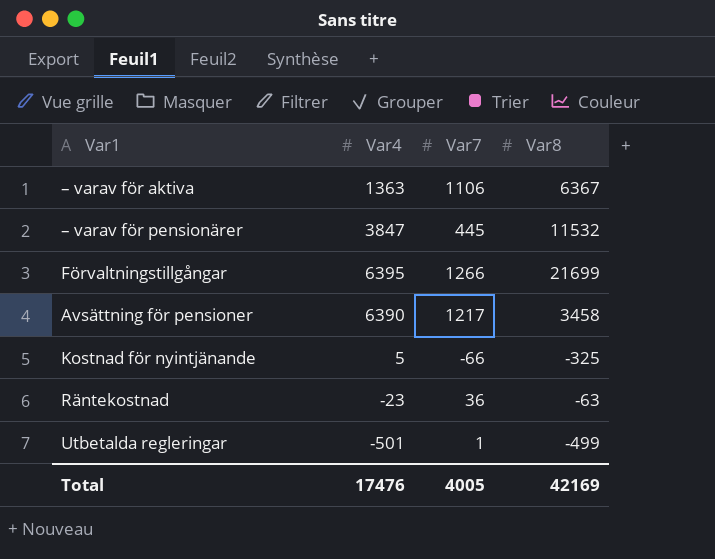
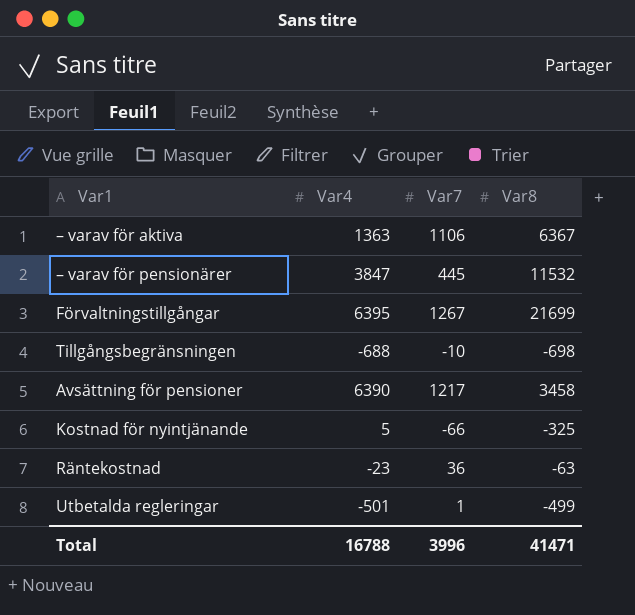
Förvaltningstillgångar | Var7: 1266 -> 1267
row Tillgångsbegränsningen: none -> -688 | -10 | -698
Total | Var4: 17476 -> 16788
Total | Var7: 4005 -> 3996
Total | Var8: 42169 -> 41471

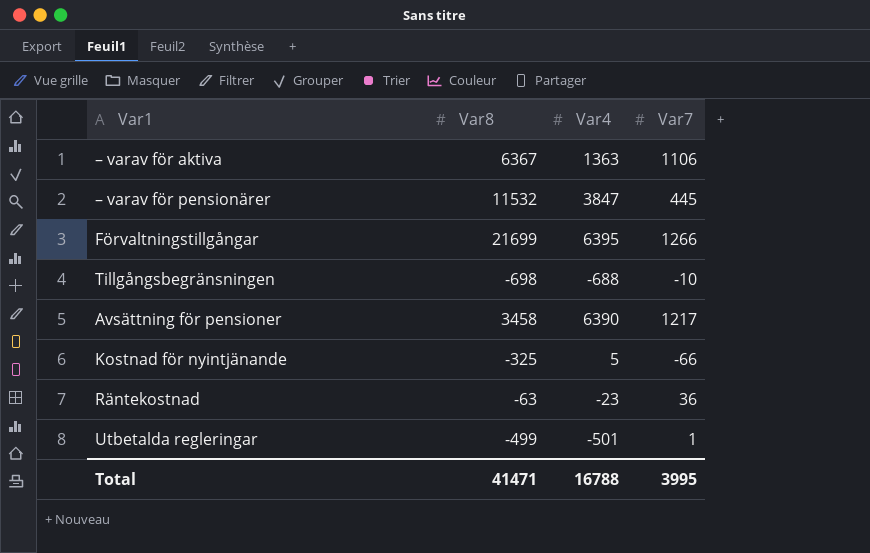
column Var8 | position: 4 -> 2
Förvaltningstillgångar | Var7: 1267 -> 1266
Total | Var7: 3996 -> 3995

